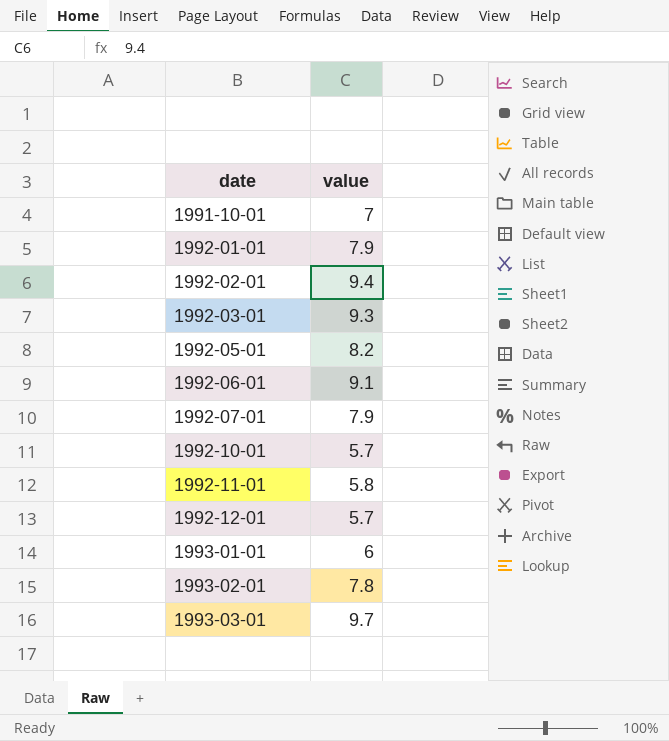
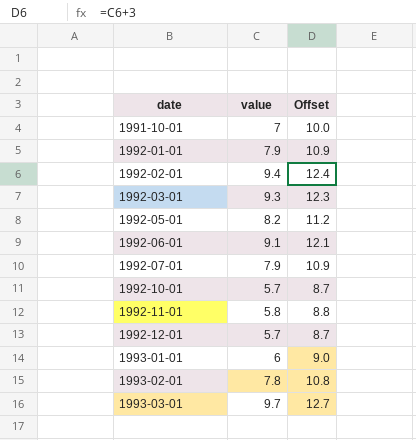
column Offset | formula: none -> [value] + 3

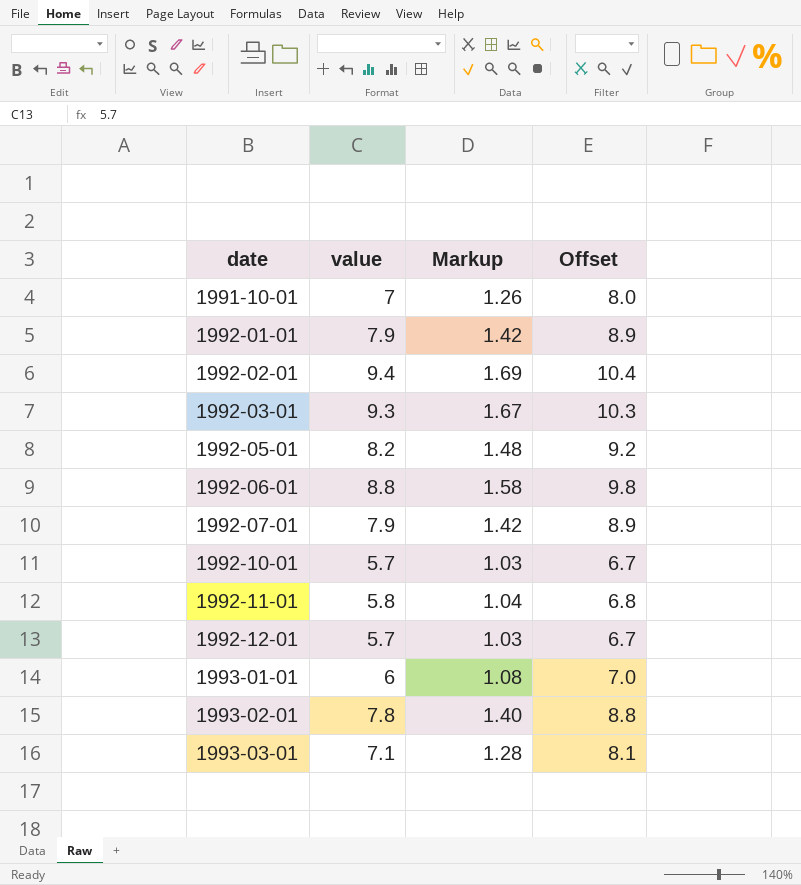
column Markup | formula: none -> [value] * 0.18
column Offset | formula: [value] + 3 -> [value] + 1
1992-06-01 | value: 9.1 -> 8.8
1993-03-01 | value: 9.7 -> 7.1

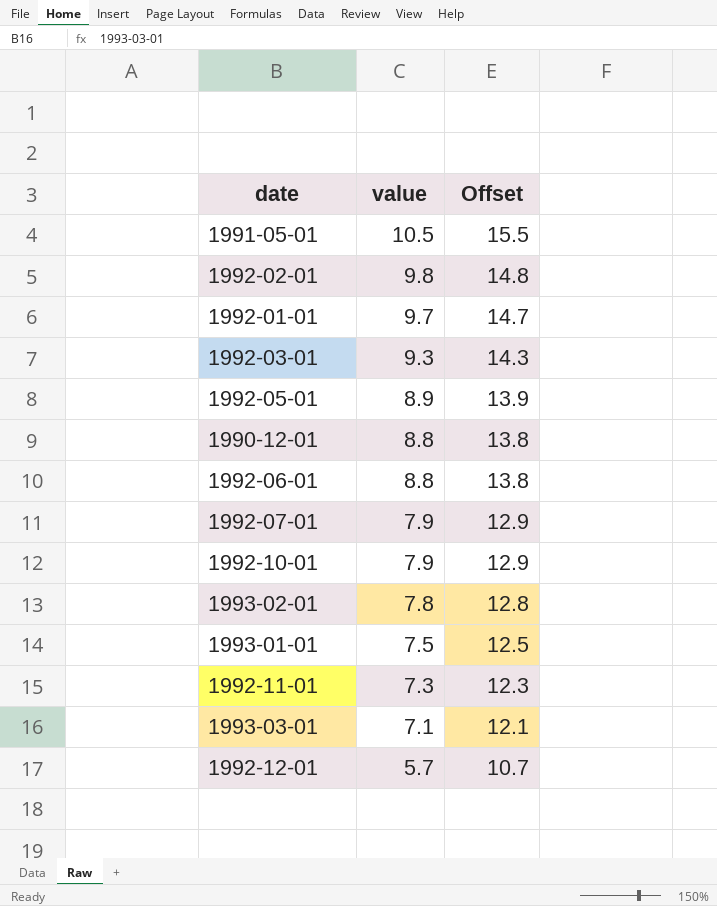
row order: date ascending -> value descending
column Markup | formula: [value] * 0.18 -> none
column Offset | formula: [value] + 1 -> [value] + 5
row 1991-10-01: 7 | 1.26 | 8.0 -> none
row 1991-05-01: none -> 10.5 | 15.5
1992-02-01 | value: 9.4 -> 9.8
1992-01-01 | value: 7.9 -> 9.7
1992-05-01 | value: 8.2 -> 8.9
row 1990-12-01: none -> 8.8 | 13.8
1992-10-01 | value: 5.7 -> 7.9
1993-01-01 | value: 6 -> 7.5
1992-11-01 | value: 5.8 -> 7.3

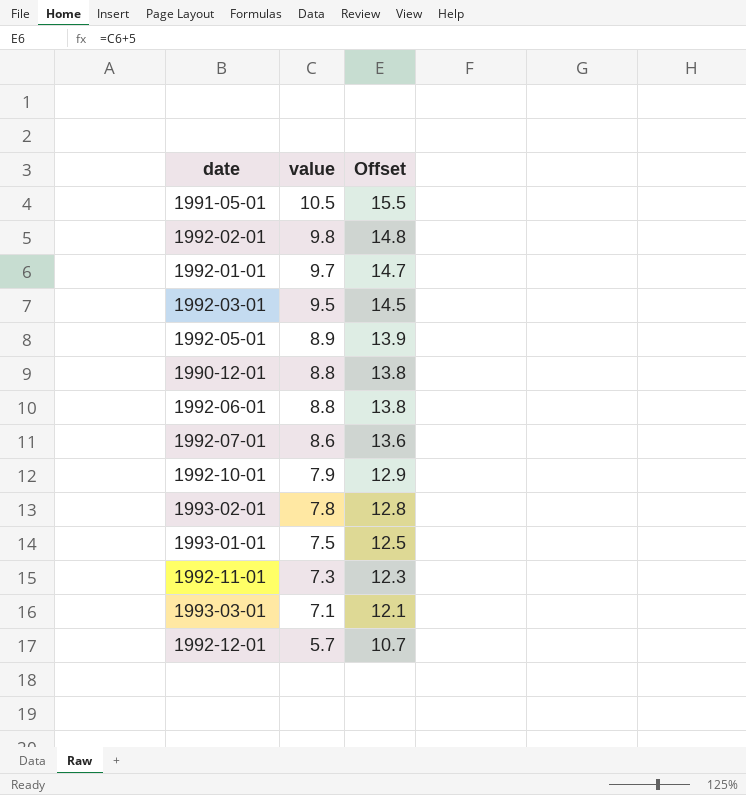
1992-03-01 | value: 9.3 -> 9.5
1992-03-01 | Offset: 14.3 -> 14.5
1992-07-01 | value: 7.9 -> 8.6
1992-07-01 | Offset: 12.9 -> 13.6

